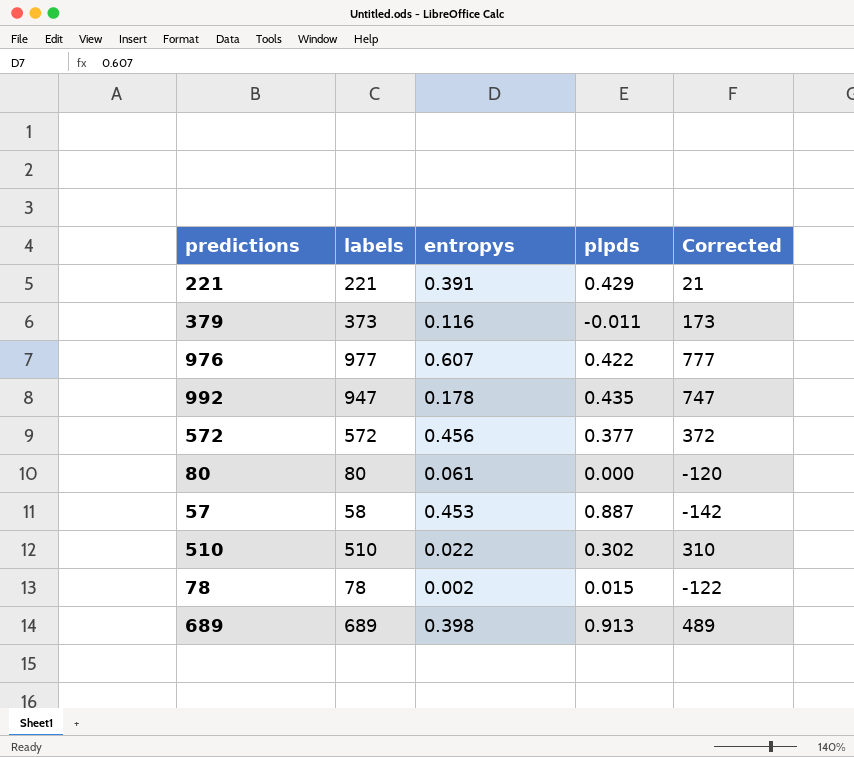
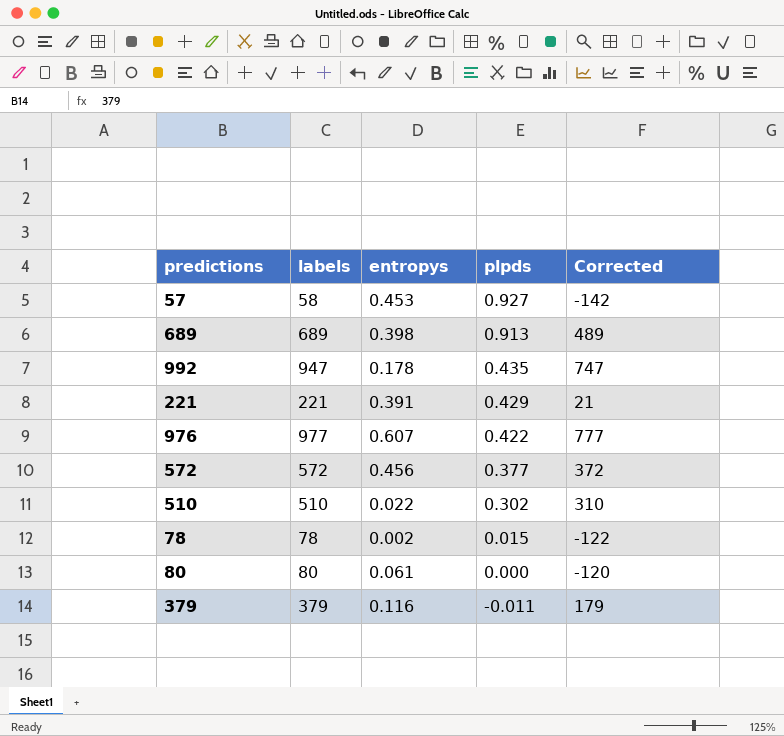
row order: none -> plpds descending
57 | plpds: 0.887 -> 0.927
379 | labels: 373 -> 379
379 | Corrected: 173 -> 179

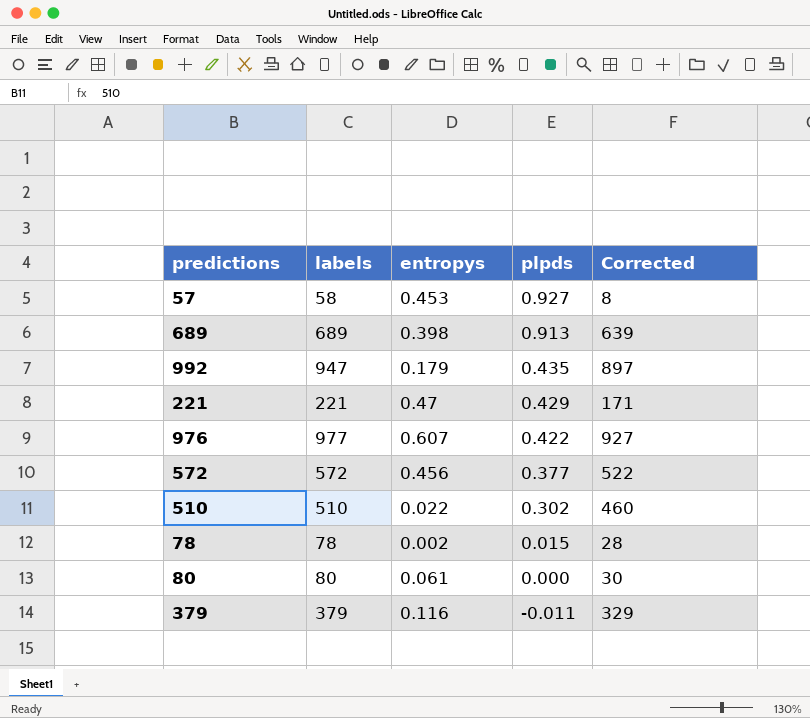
column Corrected | formula: [labels] - 200 -> [labels] - 50
992 | entropys: 0.178 -> 0.179
221 | entropys: 0.391 -> 0.47

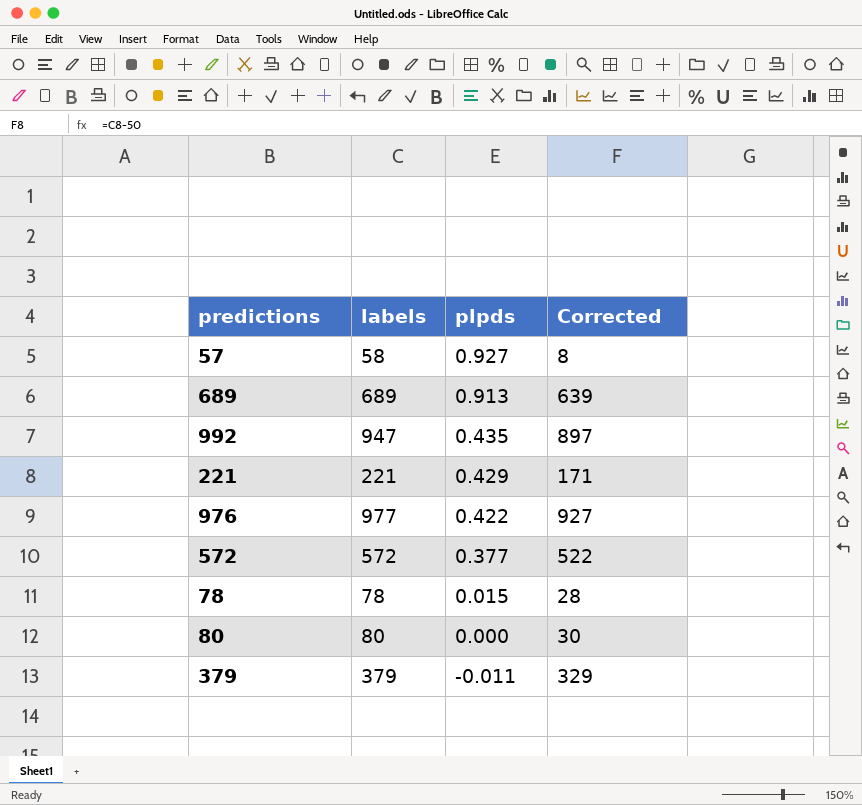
column entropys | position: 3 -> none
row 510: 510 | 0.022 | 0.302 | 460 -> none

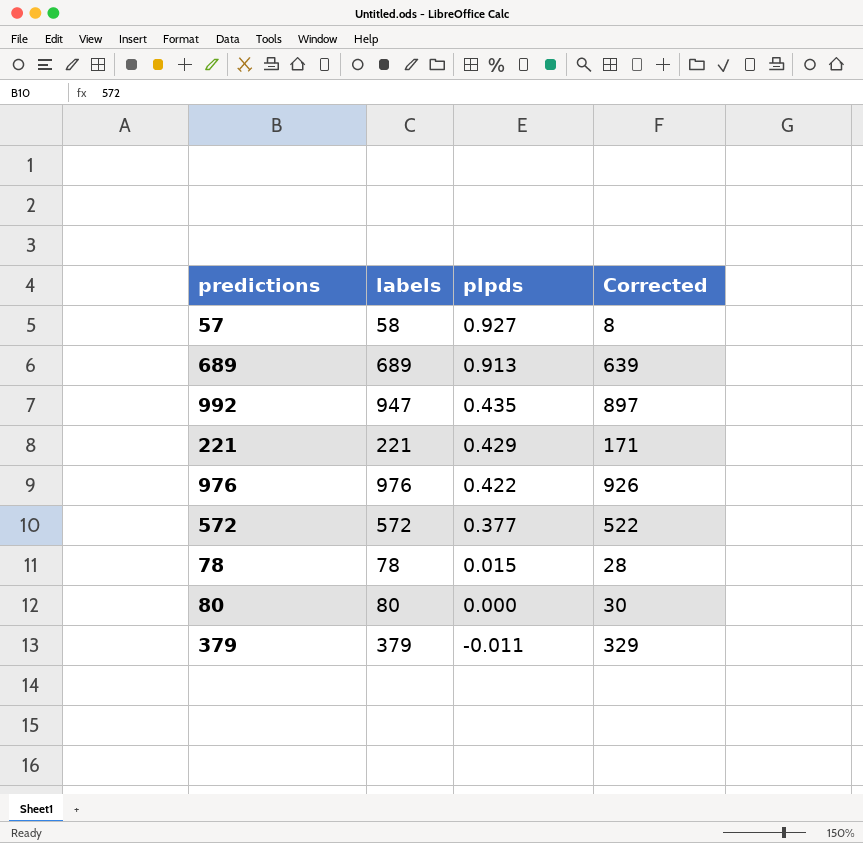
976 | labels: 977 -> 976
976 | Corrected: 927 -> 926

